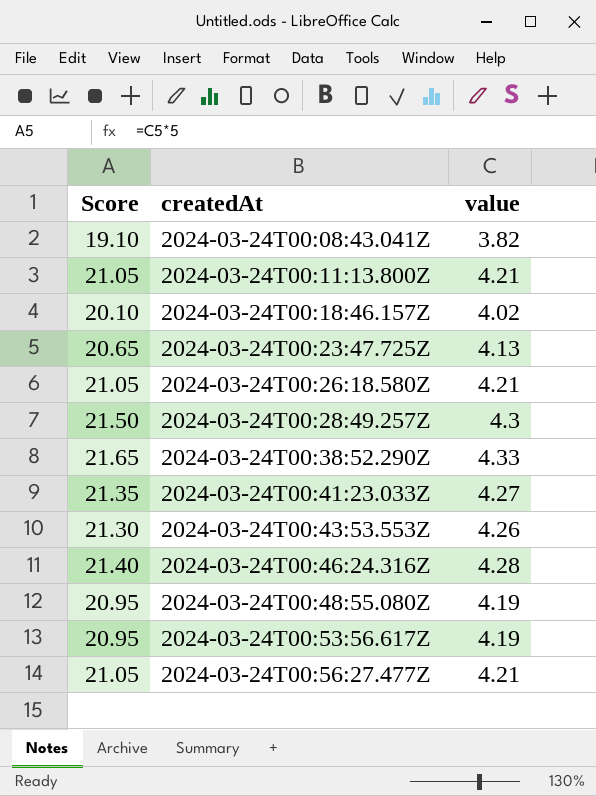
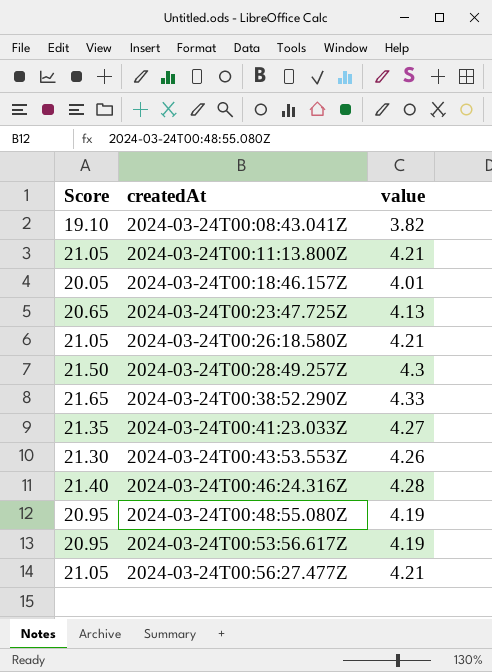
2024-03-24T00:18:46.157Z | Score: 20.10 -> 20.05
2024-03-24T00:18:46.157Z | value: 4.02 -> 4.01

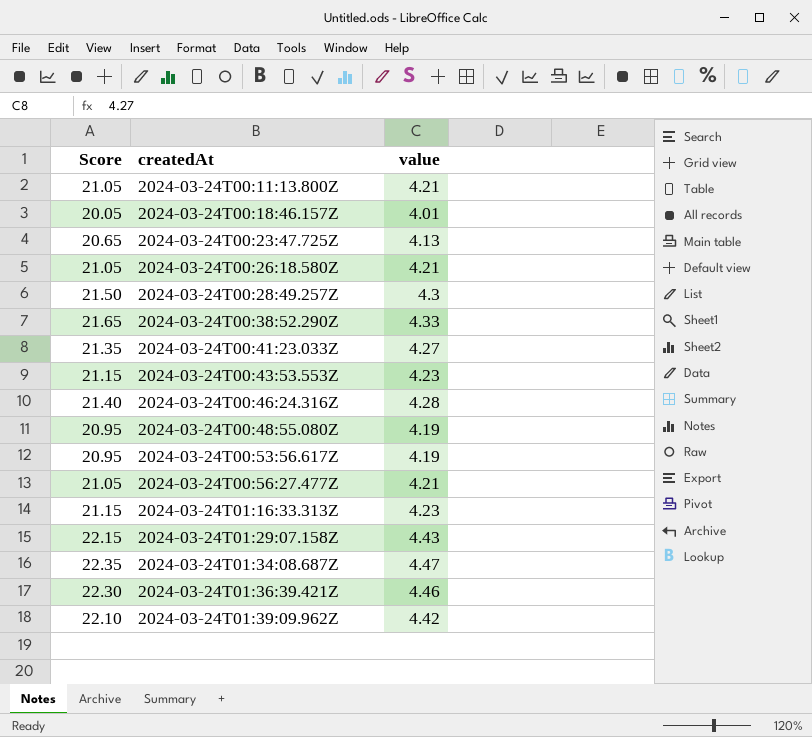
row 2024-03-24T00:08:43.041Z: 19.10 | 3.82 -> none
2024-03-24T00:43:53.553Z | Score: 21.30 -> 21.15
2024-03-24T00:43:53.553Z | value: 4.26 -> 4.23
row 2024-03-24T01:16:33.313Z: none -> 21.15 | 4.23
row 2024-03-24T01:29:07.158Z: none -> 22.15 | 4.43
row 2024-03-24T01:34:08.687Z: none -> 22.35 | 4.47
row 2024-03-24T01:36:39.421Z: none -> 22.30 | 4.46
row 2024-03-24T01:39:09.962Z: none -> 22.10 | 4.42

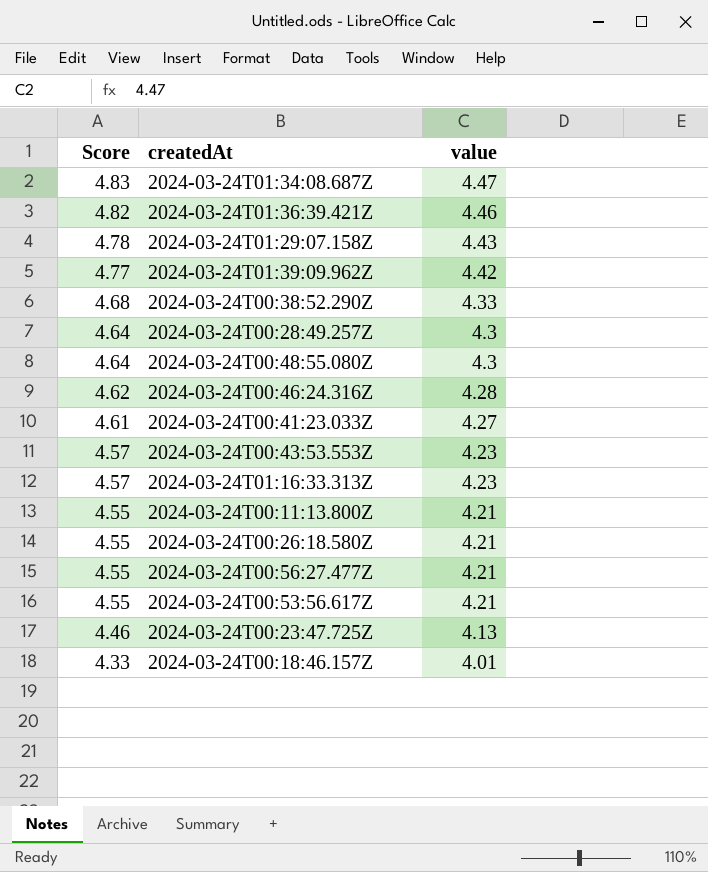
row order: createdAt ascending -> Score descending
column Score | formula: [value] * 5 -> [value] * 1.08
2024-03-24T00:48:55.080Z | value: 4.19 -> 4.3
2024-03-24T00:53:56.617Z | value: 4.19 -> 4.21

